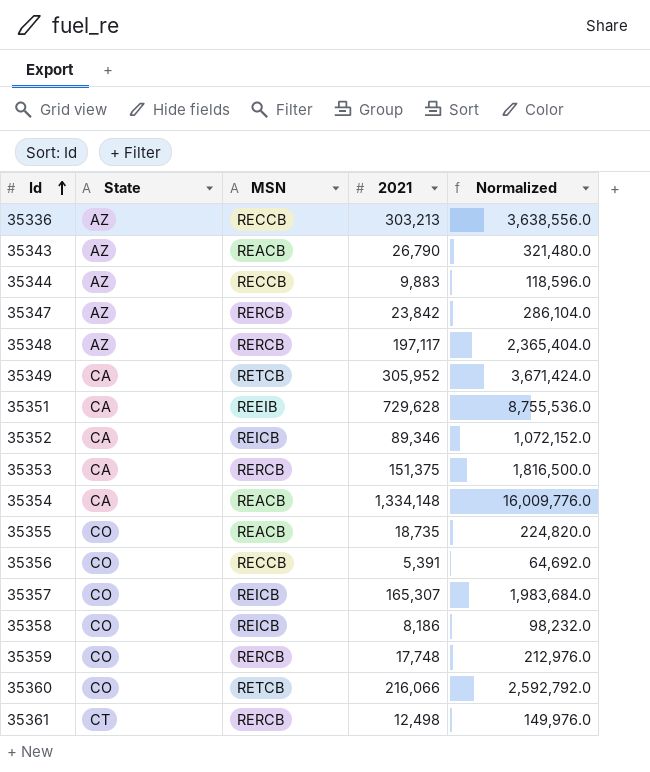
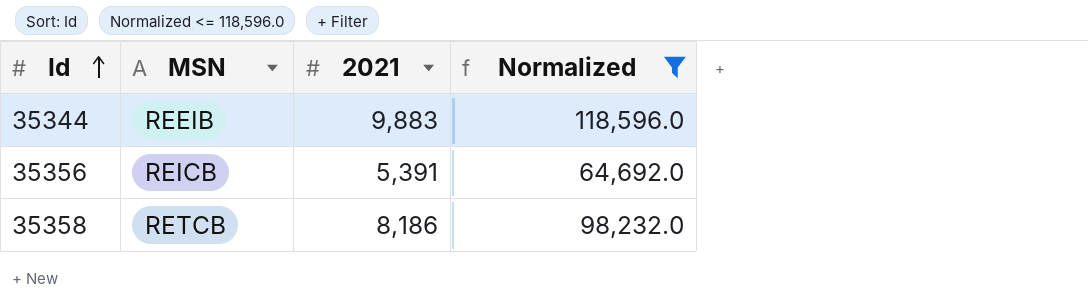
filter: none -> Normalized <= 118,596.0
column State | position: 2 -> none
35344 | MSN: RECCB -> REEIB
35356 | MSN: RECCB -> REICB
35358 | MSN: REICB -> RETCB

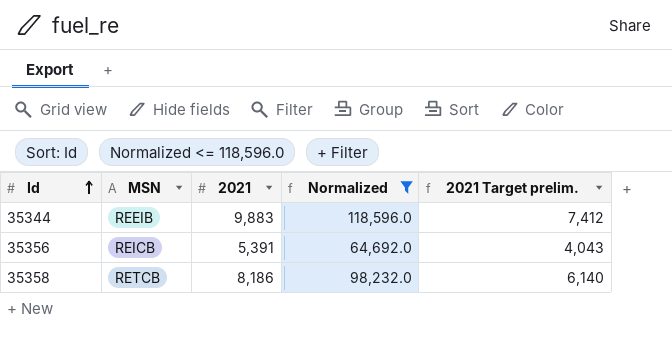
column 2021 Target prelim. | formula: none -> [2021] * 0.75

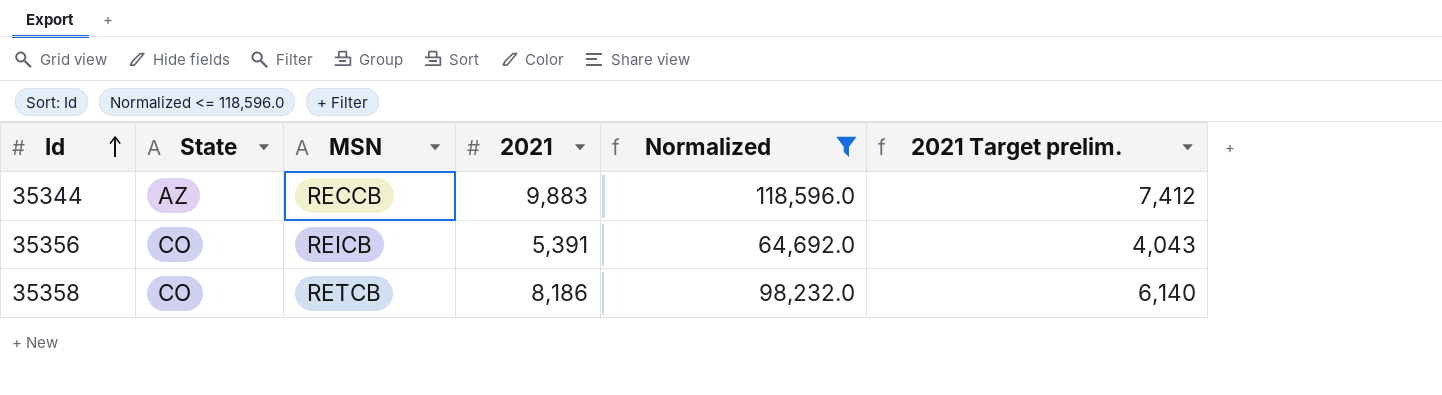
column State | position: none -> 2
35344 | MSN: REEIB -> RECCB

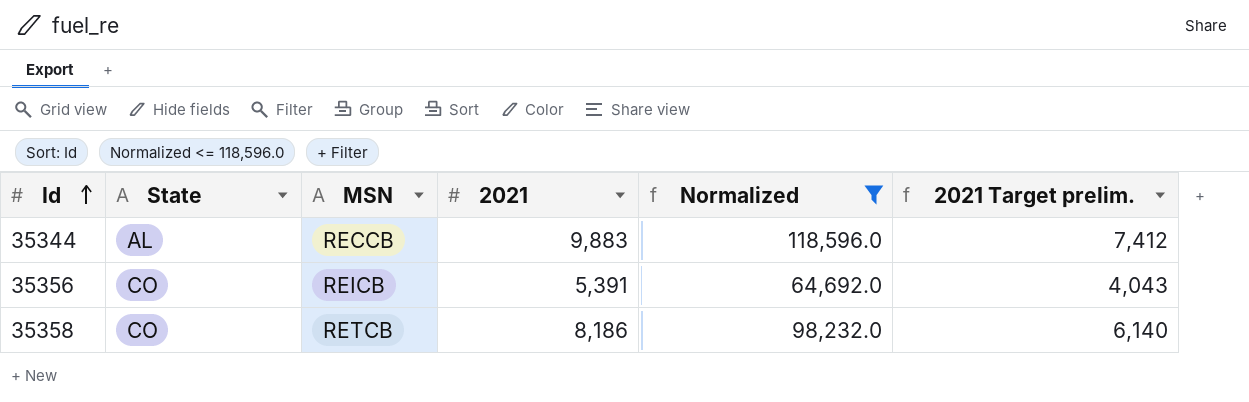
35344 | State: AZ -> AL

